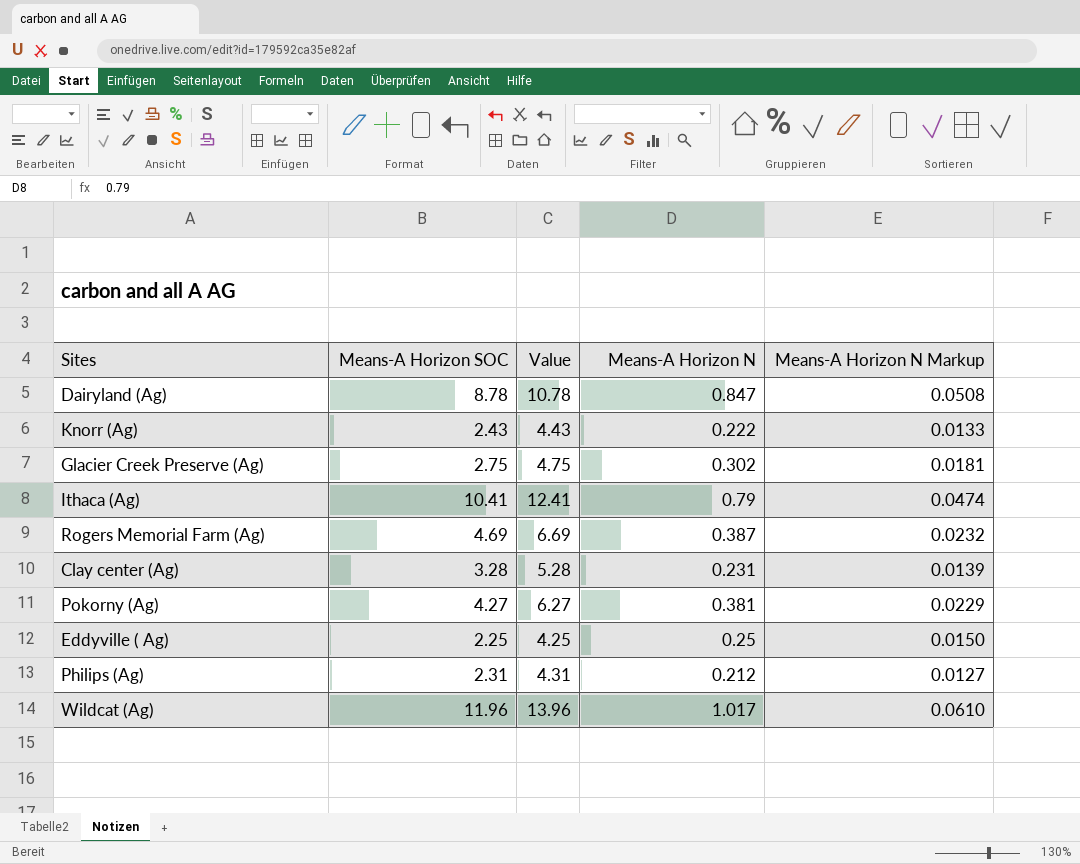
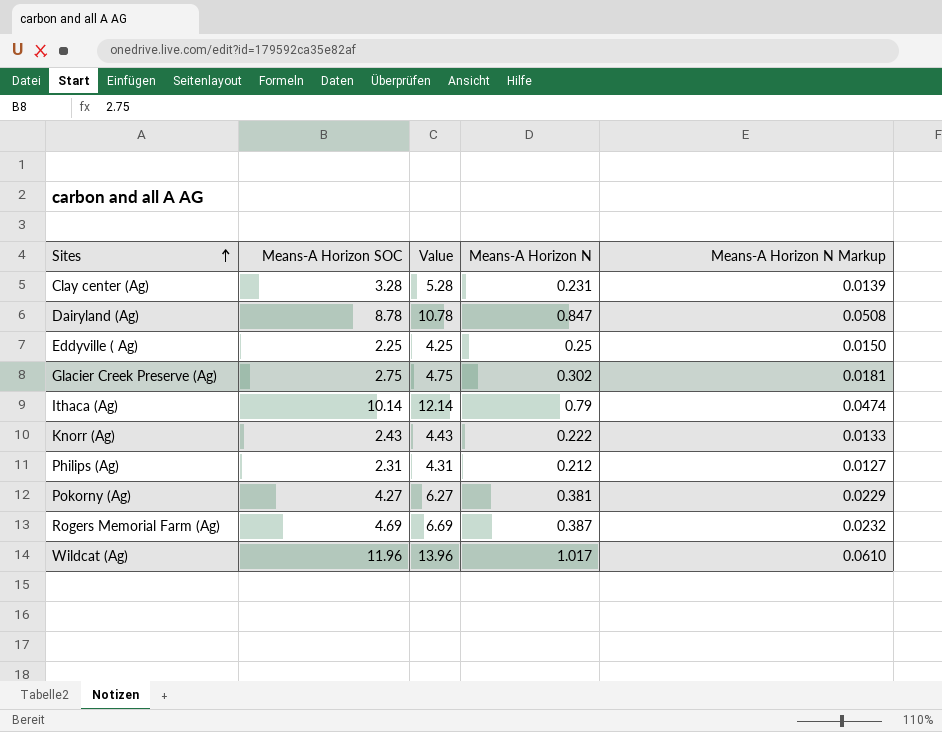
row order: none -> Sites ascending
Ithaca (Ag) | Means-A Horizon SOC: 10.41 -> 10.14
Ithaca (Ag) | Value: 12.41 -> 12.14

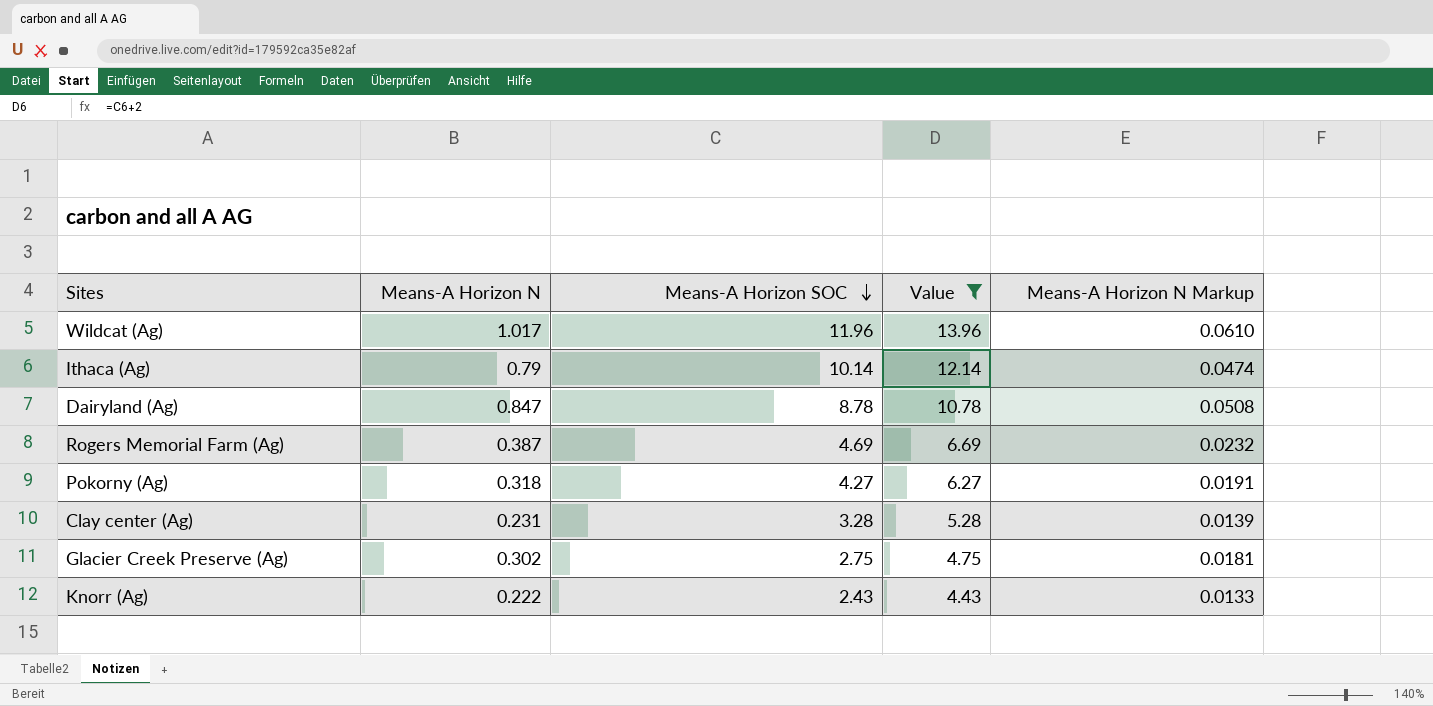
filter: none -> Value >= 4.43
row order: Sites ascending -> Means-A Horizon SOC descending
column Means-A Horizon N | position: 4 -> 2
Pokorny (Ag) | Means-A Horizon N: 0.381 -> 0.318
Pokorny (Ag) | Means-A Horizon N Markup: 0.0229 -> 0.0191

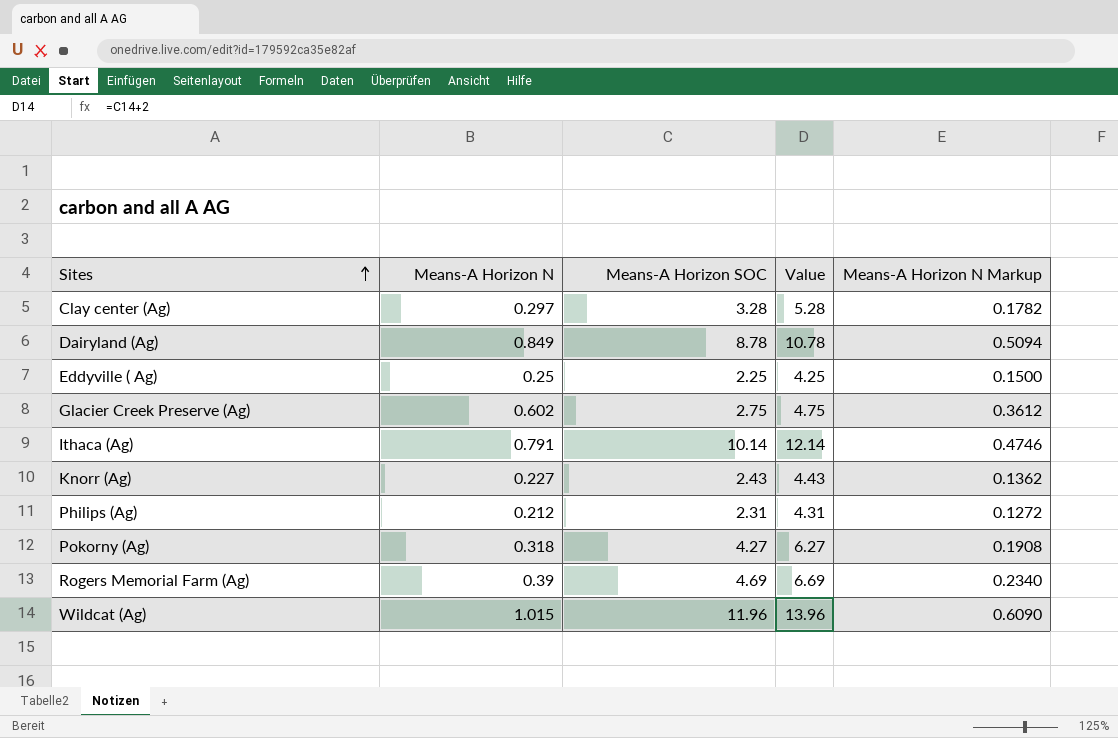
filter: Value >= 4.43 -> none
row order: Means-A Horizon SOC descending -> Sites ascending
column Means-A Horizon N Markup | formula: [Means-A Horizon N] * 0.06 -> [Means-A Horizon N] * 0.6
Clay center (Ag) | Means-A Horizon N: 0.231 -> 0.297
Dairyland (Ag) | Means-A Horizon N: 0.847 -> 0.849
Glacier Creek Preserve (Ag) | Means-A Horizon N: 0.302 -> 0.602
Ithaca (Ag) | Means-A Horizon N: 0.79 -> 0.791
Knorr (Ag) | Means-A Horizon N: 0.222 -> 0.227
Rogers Memorial Farm (Ag) | Means-A Horizon N: 0.387 -> 0.39
Wildcat (Ag) | Means-A Horizon N: 1.017 -> 1.015

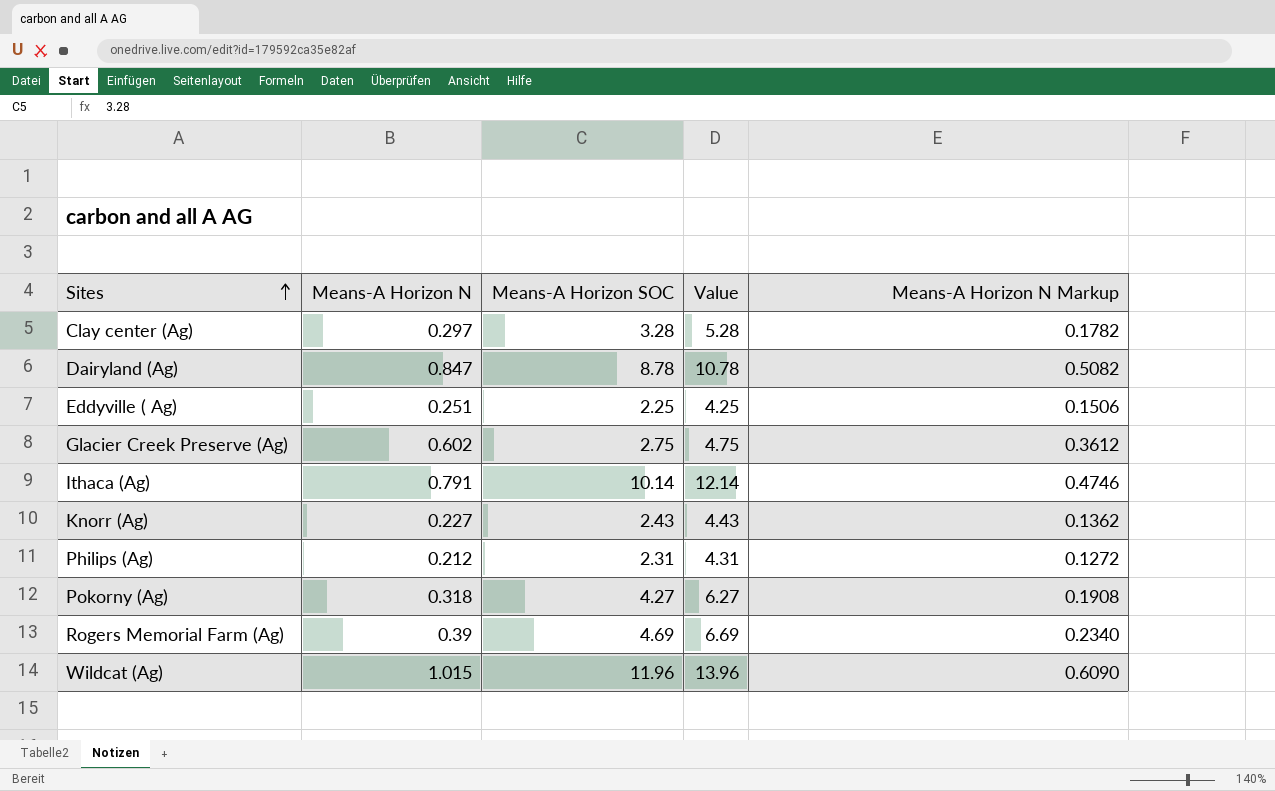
Dairyland (Ag) | Means-A Horizon N: 0.849 -> 0.847
Dairyland (Ag) | Means-A Horizon N Markup: 0.5094 -> 0.5082
Eddyville ( Ag) | Means-A Horizon N: 0.25 -> 0.251
Eddyville ( Ag) | Means-A Horizon N Markup: 0.1500 -> 0.1506

